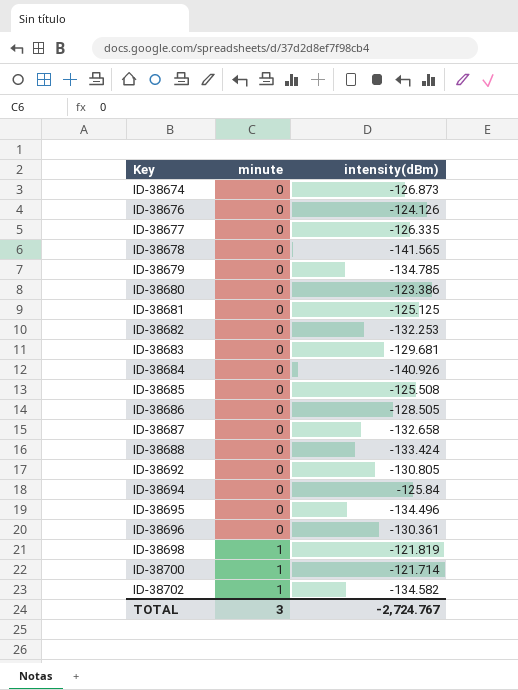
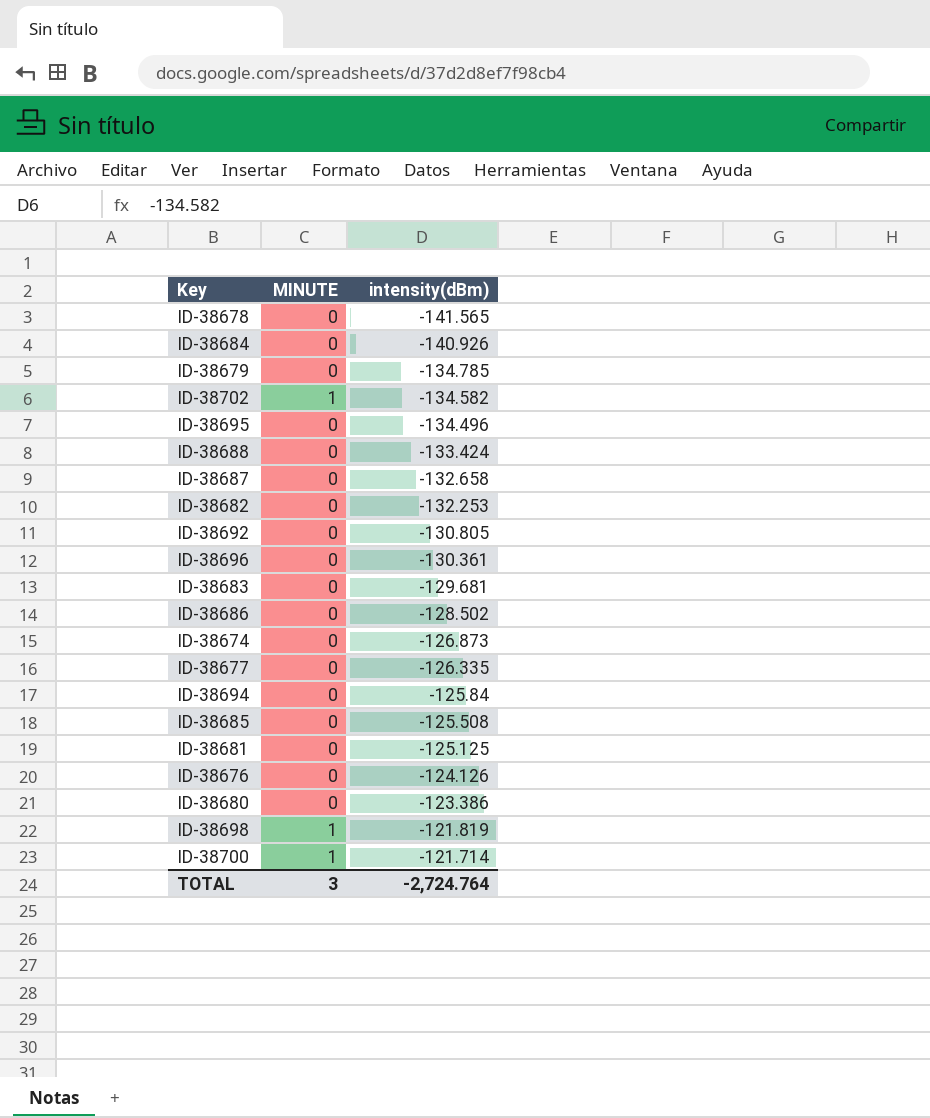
row order: Key ascending -> intensity(dBm) ascending
column name: minute -> MINUTE
ID-38686 | intensity(dBm): -128.505 -> -128.502
TOTAL | intensity(dBm): -2,724.767 -> -2,724.764

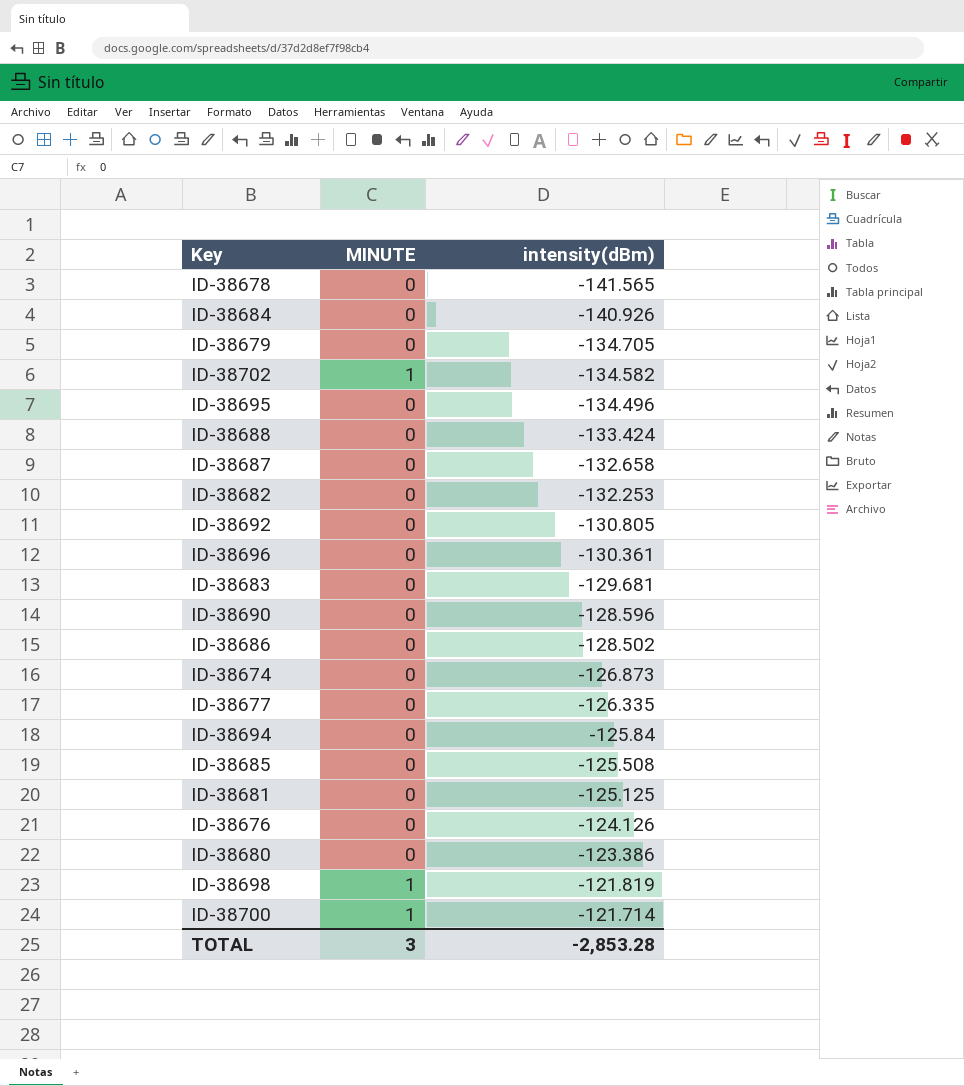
ID-38679 | intensity(dBm): -134.785 -> -134.705
row ID-38690: none -> 0 | -128.596
TOTAL | intensity(dBm): -2,724.764 -> -2,853.28

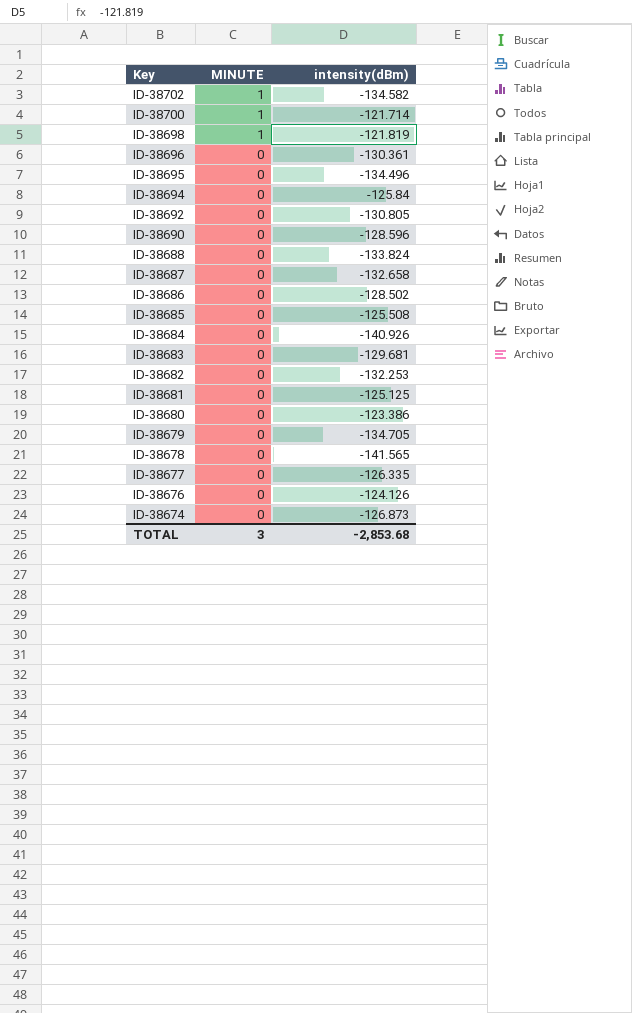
row order: intensity(dBm) ascending -> Key descending
ID-38688 | intensity(dBm): -133.424 -> -133.824
TOTAL | intensity(dBm): -2,853.28 -> -2,853.68

